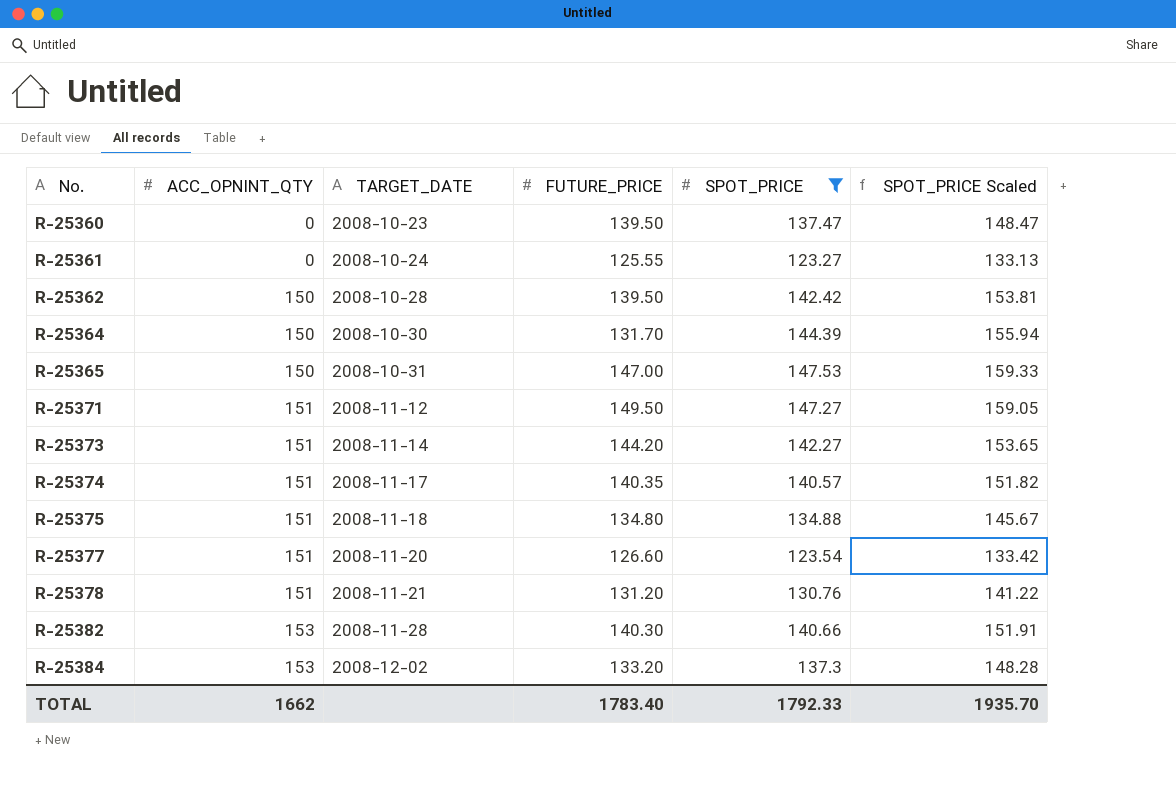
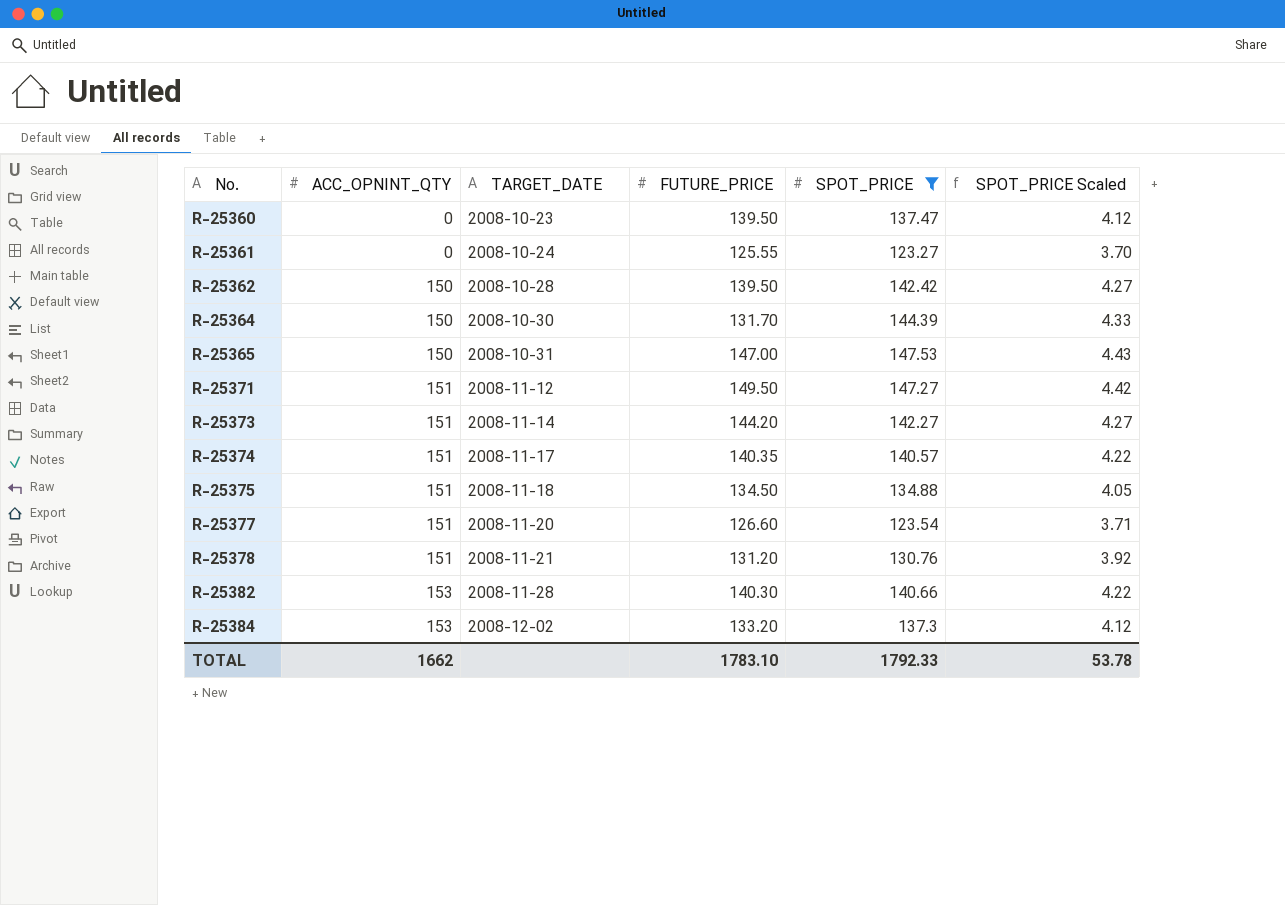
column SPOT_PRICE Scaled | formula: [SPOT_PRICE] * 1.08 -> [SPOT_PRICE] * 0.03
R-25375 | FUTURE_PRICE: 134.80 -> 134.50
TOTAL | FUTURE_PRICE: 1783.40 -> 1783.10
TOTAL | SPOT_PRICE Scaled: 1935.70 -> 53.78

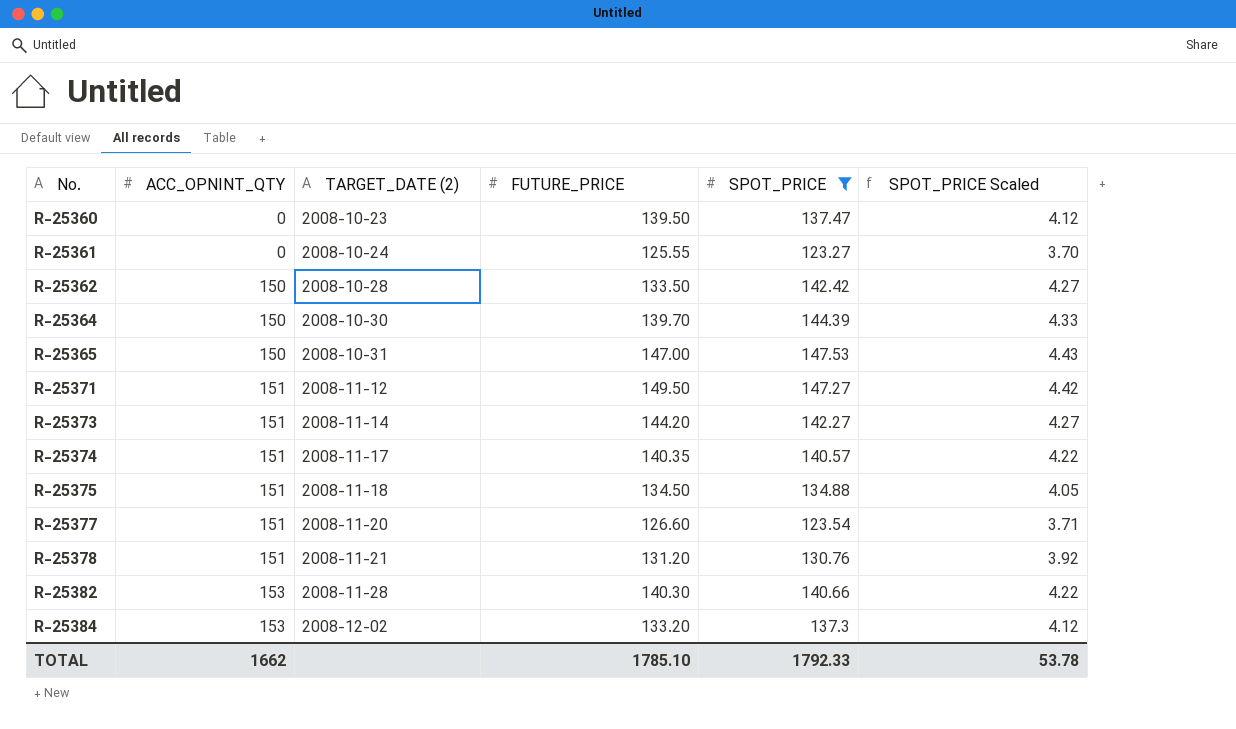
column name: TARGET_DATE -> TARGET_DATE (2)
R-25362 | FUTURE_PRICE: 139.50 -> 133.50
R-25364 | FUTURE_PRICE: 131.70 -> 139.70
TOTAL | FUTURE_PRICE: 1783.10 -> 1785.10

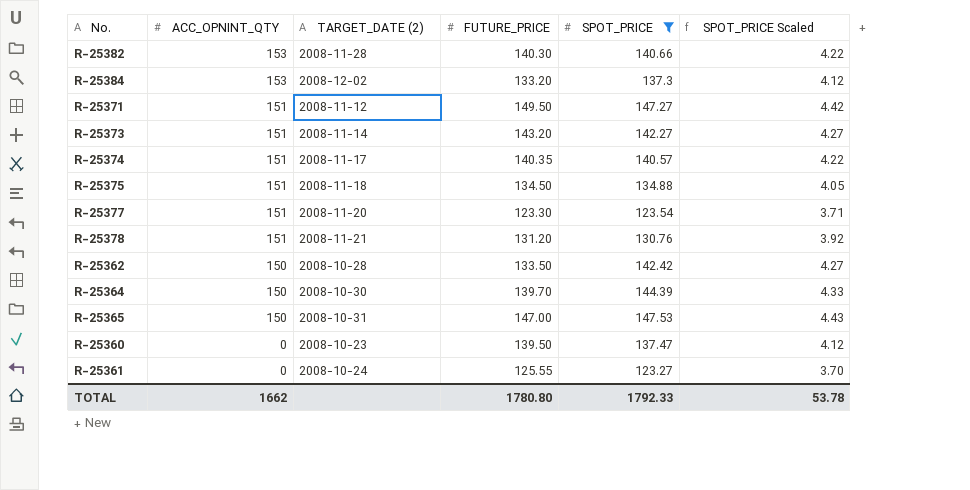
row order: No. ascending -> ACC_OPNINT_QTY descending
R-25373 | FUTURE_PRICE: 144.20 -> 143.20
R-25377 | FUTURE_PRICE: 126.60 -> 123.30
TOTAL | FUTURE_PRICE: 1785.10 -> 1780.80

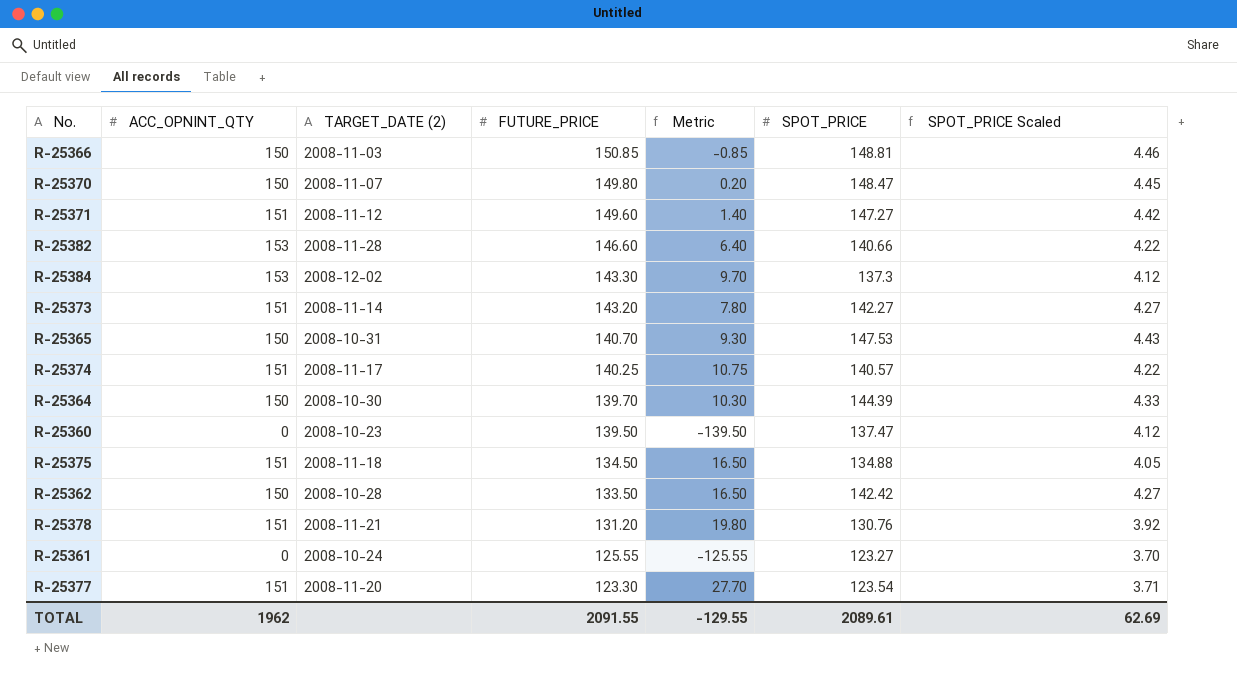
filter: SPOT_PRICE <= 147.53 -> none
row order: ACC_OPNINT_QTY descending -> FUTURE_PRICE descending
column Metric | formula: none -> [ACC_OPNINT_QTY] - [FUTURE_PRICE]
R-25371 | FUTURE_PRICE: 149.50 -> 149.60
R-25382 | FUTURE_PRICE: 140.30 -> 146.60
R-25384 | FUTURE_PRICE: 133.20 -> 143.30
R-25365 | FUTURE_PRICE: 147.00 -> 140.70
R-25374 | FUTURE_PRICE: 140.35 -> 140.25
TOTAL | ACC_OPNINT_QTY: 1662 -> 1962
TOTAL | FUTURE_PRICE: 1780.80 -> 2091.55
TOTAL | SPOT_PRICE: 1792.33 -> 2089.61
TOTAL | SPOT_PRICE Scaled: 53.78 -> 62.69

